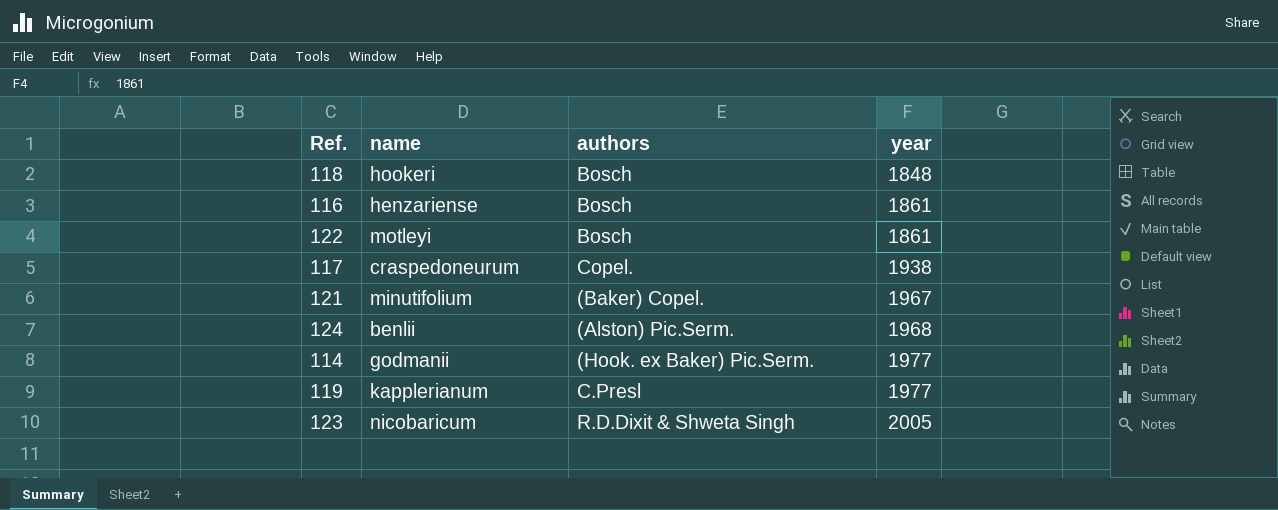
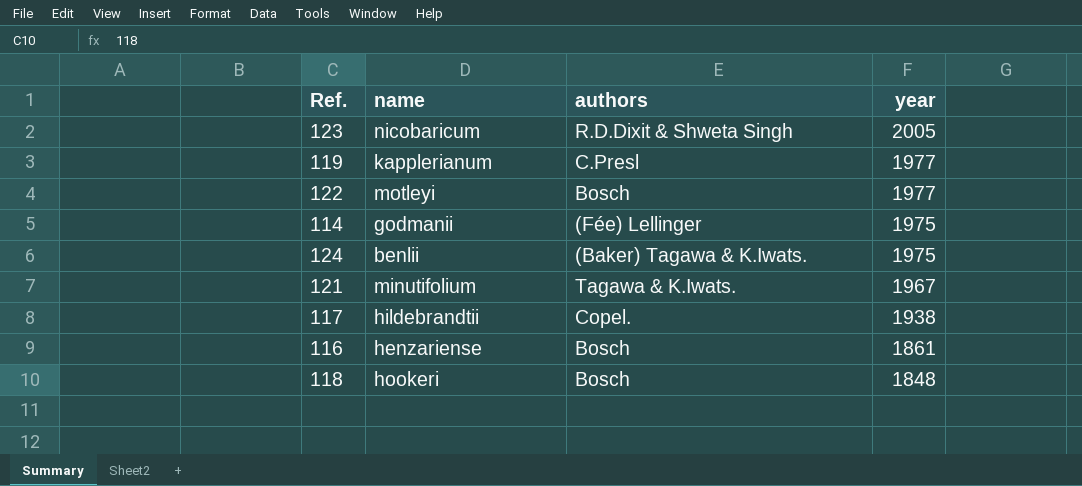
row order: year ascending -> year descending
122 | year: 1861 -> 1977
114 | authors: (Hook. ex Baker) Pic.Serm. -> (Fée) Lellinger
114 | year: 1977 -> 1975
124 | authors: (Alston) Pic.Serm. -> (Baker) Tagawa & K.Iwats.
124 | year: 1968 -> 1975
121 | authors: (Baker) Copel. -> Tagawa & K.Iwats.
117 | name: craspedoneurum -> hildebrandtii

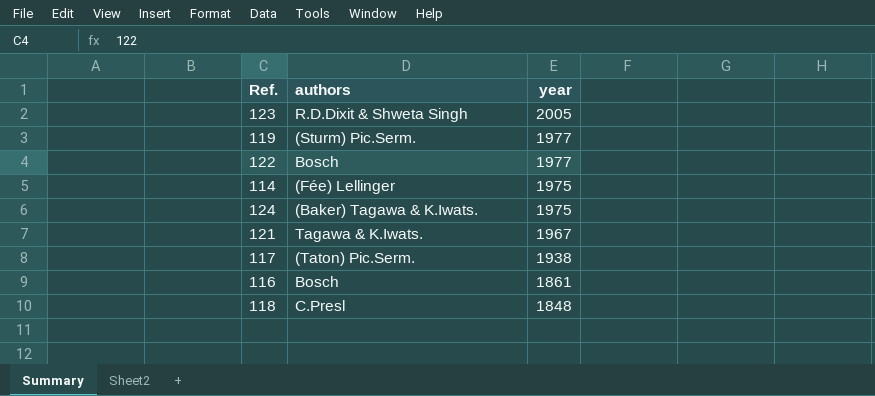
column name | position: 2 -> none
119 | authors: C.Presl -> (Sturm) Pic.Serm.
117 | authors: Copel. -> (Taton) Pic.Serm.
118 | authors: Bosch -> C.Presl

